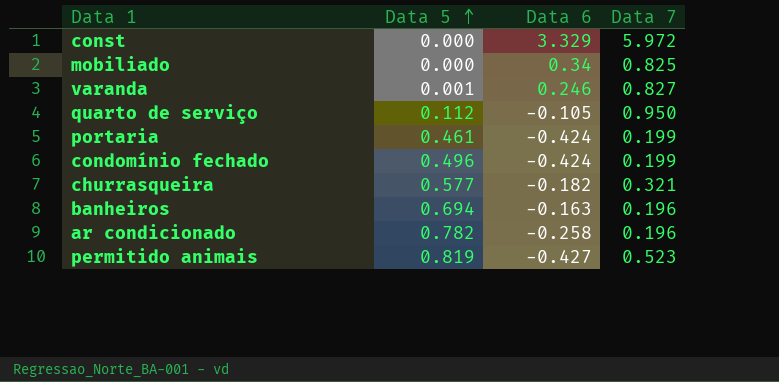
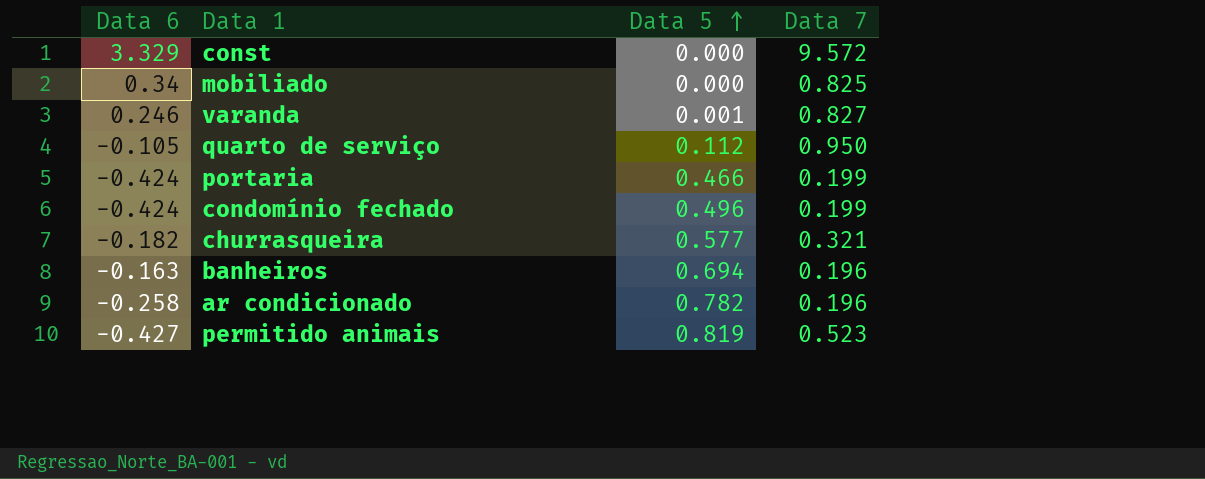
column Data 6 | position: 3 -> 1
const | Data 7: 5.972 -> 9.572
portaria | Data 5: 0.461 -> 0.466

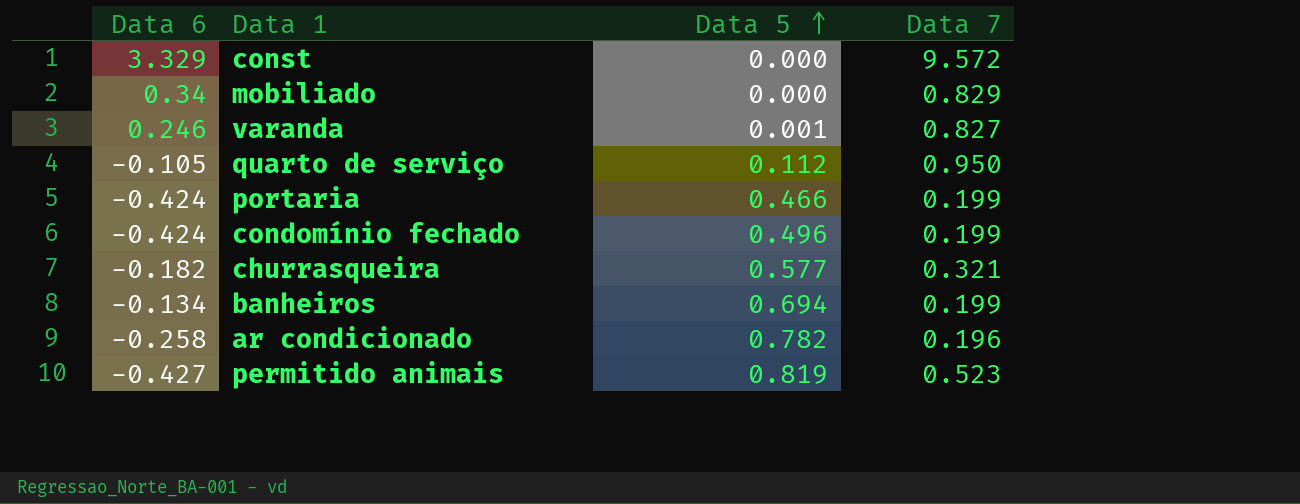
mobiliado | Data 7: 0.825 -> 0.829
banheiros | Data 6: -0.163 -> -0.134
banheiros | Data 7: 0.196 -> 0.199

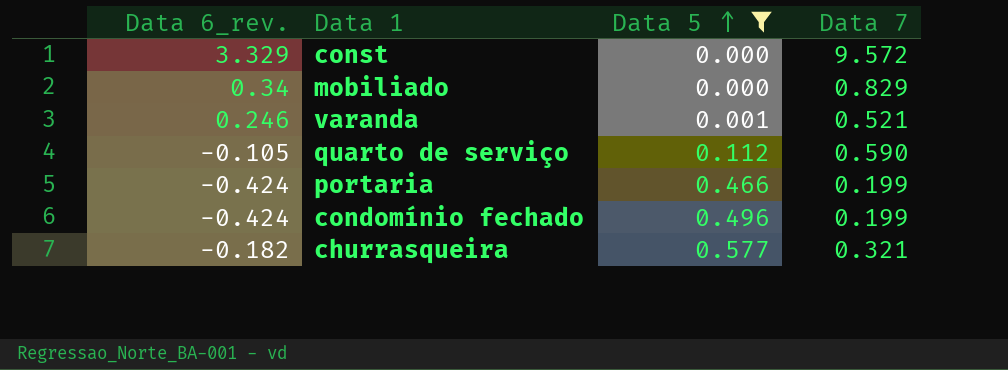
filter: none -> Data 5 <= 0.577
column name: Data 6 -> Data 6_rev.
varanda | Data 7: 0.827 -> 0.521
quarto de serviço | Data 7: 0.950 -> 0.590

